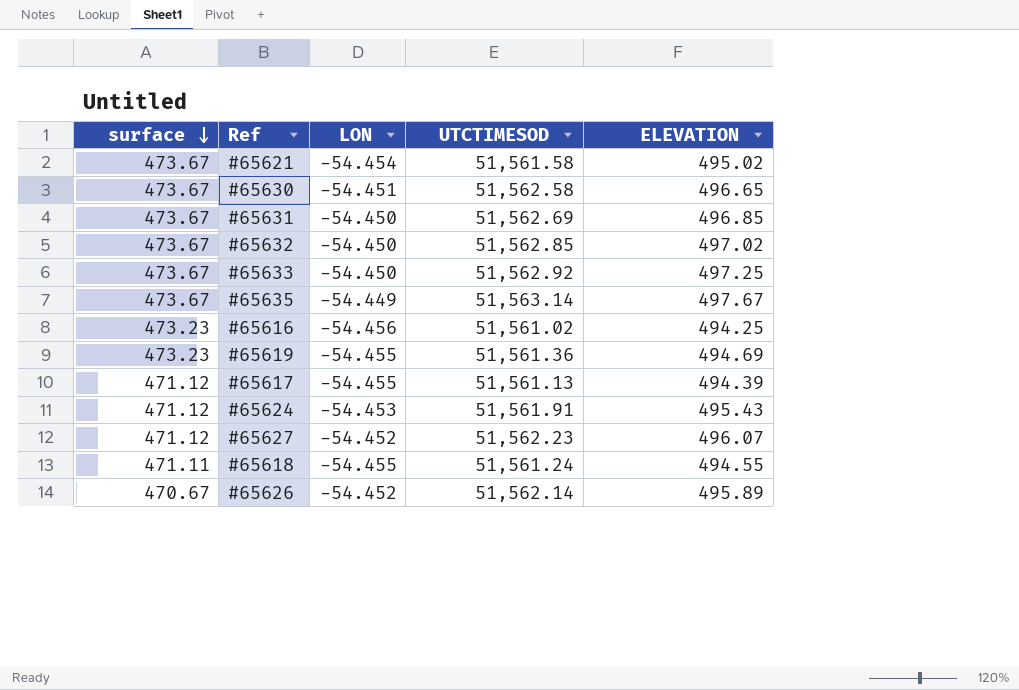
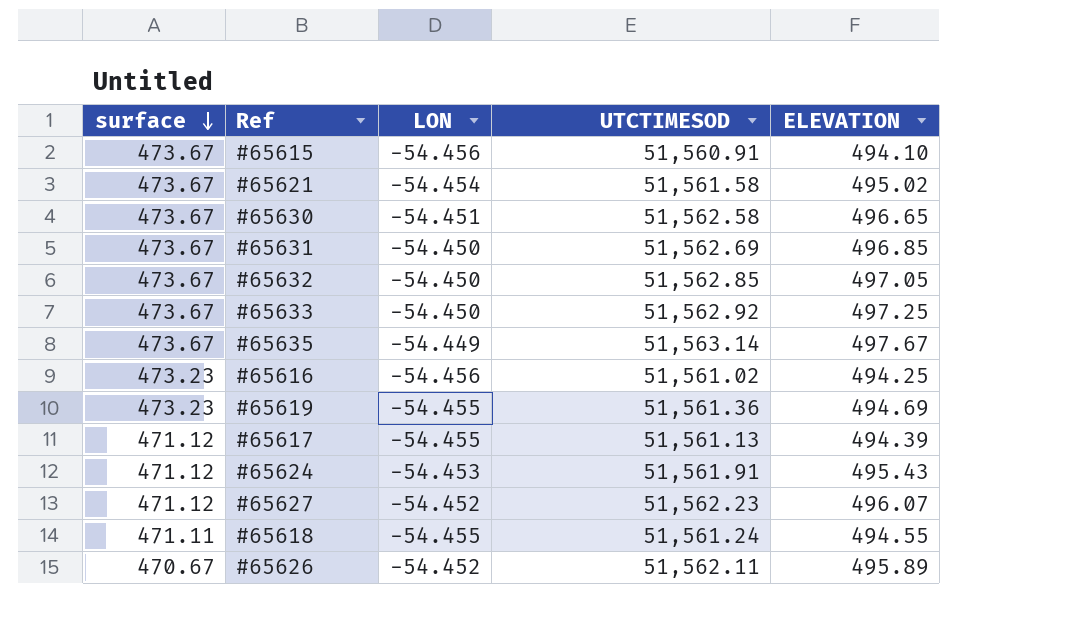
row #65615: none -> 473.67 | -54.456 | 51,560.91 | 494.10
#65632 | ELEVATION: 497.02 -> 497.05
#65626 | UTCTIMESOD: 51,562.14 -> 51,562.11

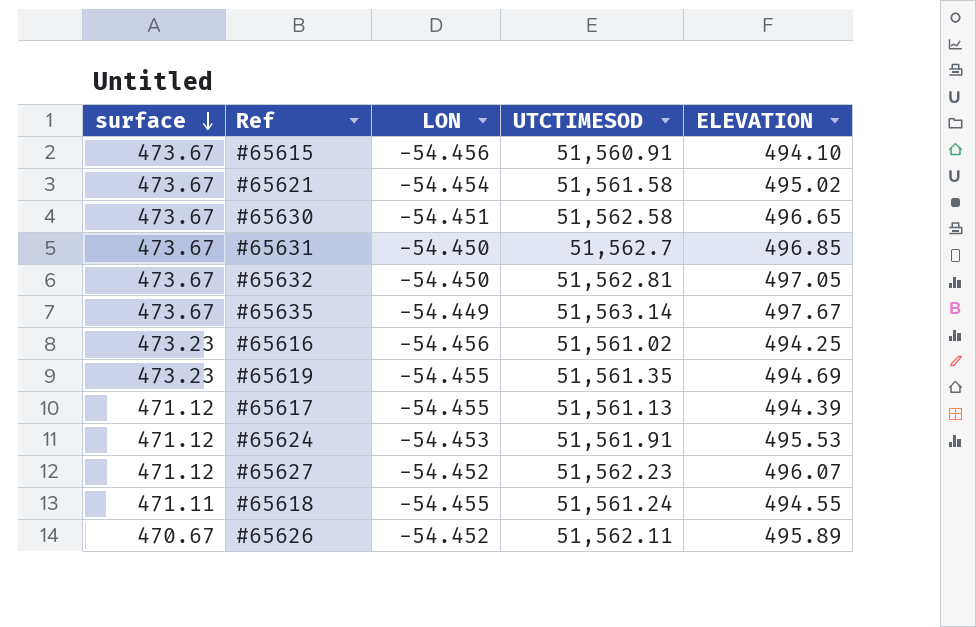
row #65633: 473.67 | -54.450 | 51,562.92 | 497.25 -> none
#65631 | UTCTIMESOD: 51,562.69 -> 51,562.7
#65632 | UTCTIMESOD: 51,562.85 -> 51,562.81
#65619 | UTCTIMESOD: 51,561.36 -> 51,561.35
#65624 | ELEVATION: 495.43 -> 495.53

